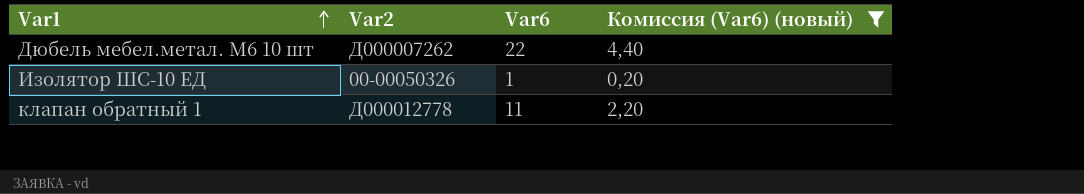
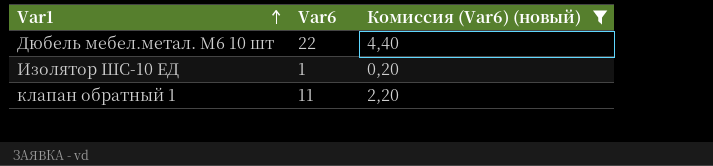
column Var2 | position: 2 -> none

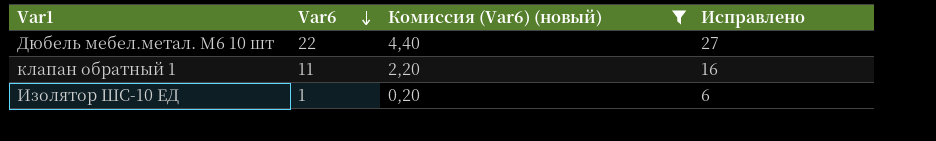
row order: Var1 ascending -> Var6 descending
column Исправлено | formula: none -> [Var6] + 5

